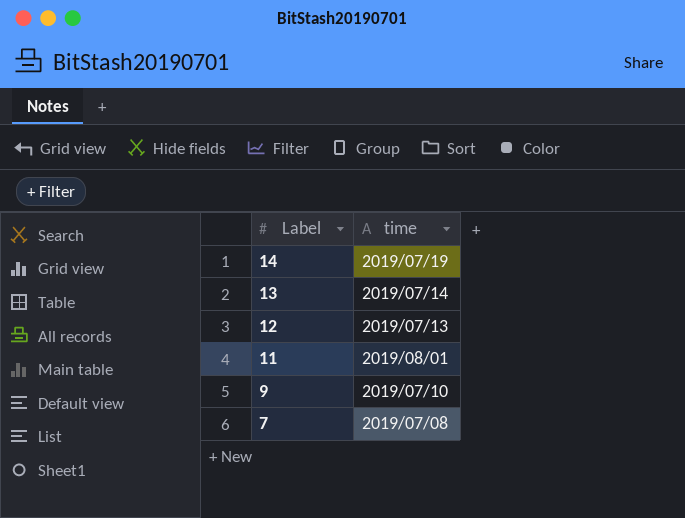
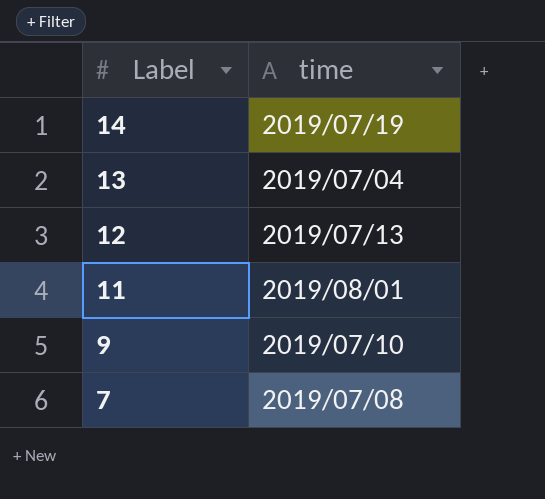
13 | time: 2019/07/14 -> 2019/07/04

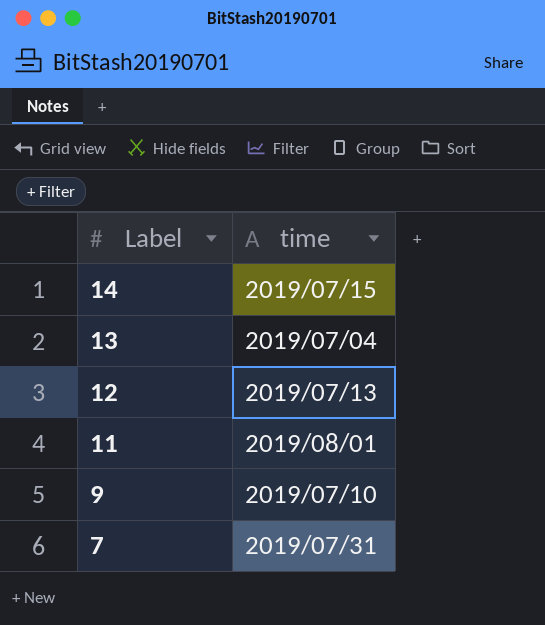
14 | time: 2019/07/19 -> 2019/07/15
7 | time: 2019/07/08 -> 2019/07/31

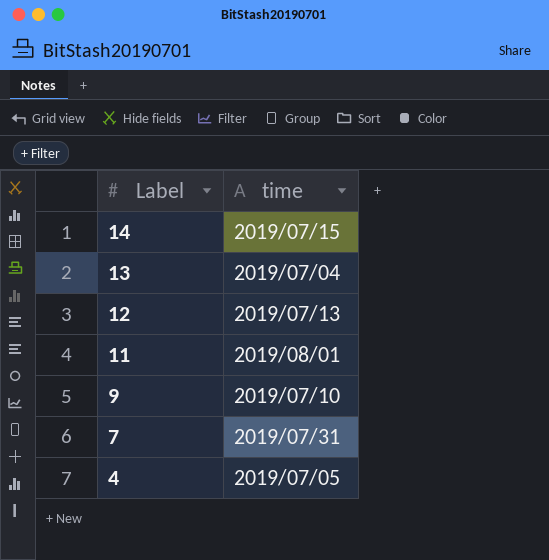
row 4: none -> 2019/07/05

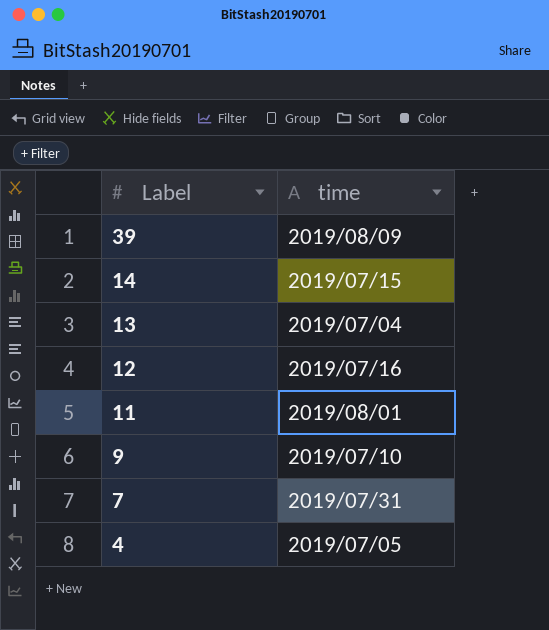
row 39: none -> 2019/08/09
12 | time: 2019/07/13 -> 2019/07/16

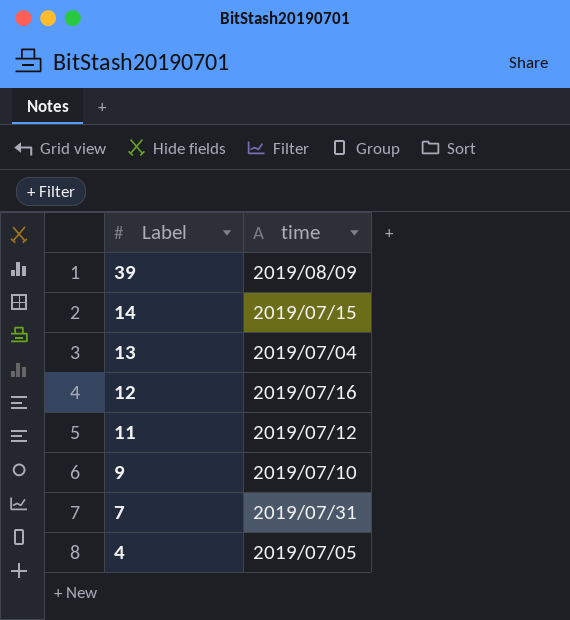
11 | time: 2019/08/01 -> 2019/07/12

